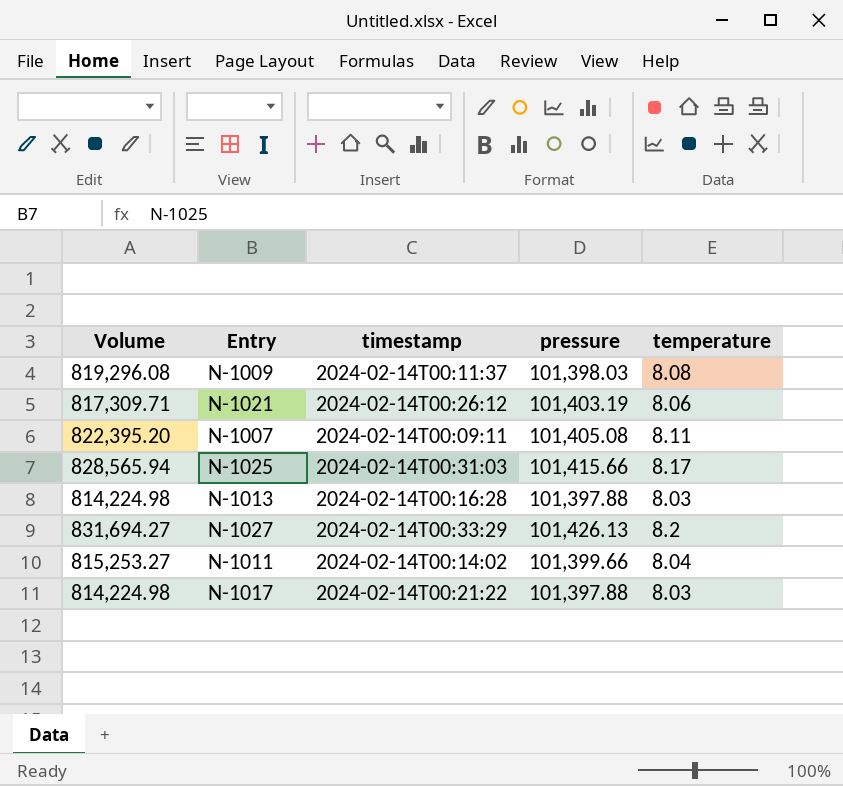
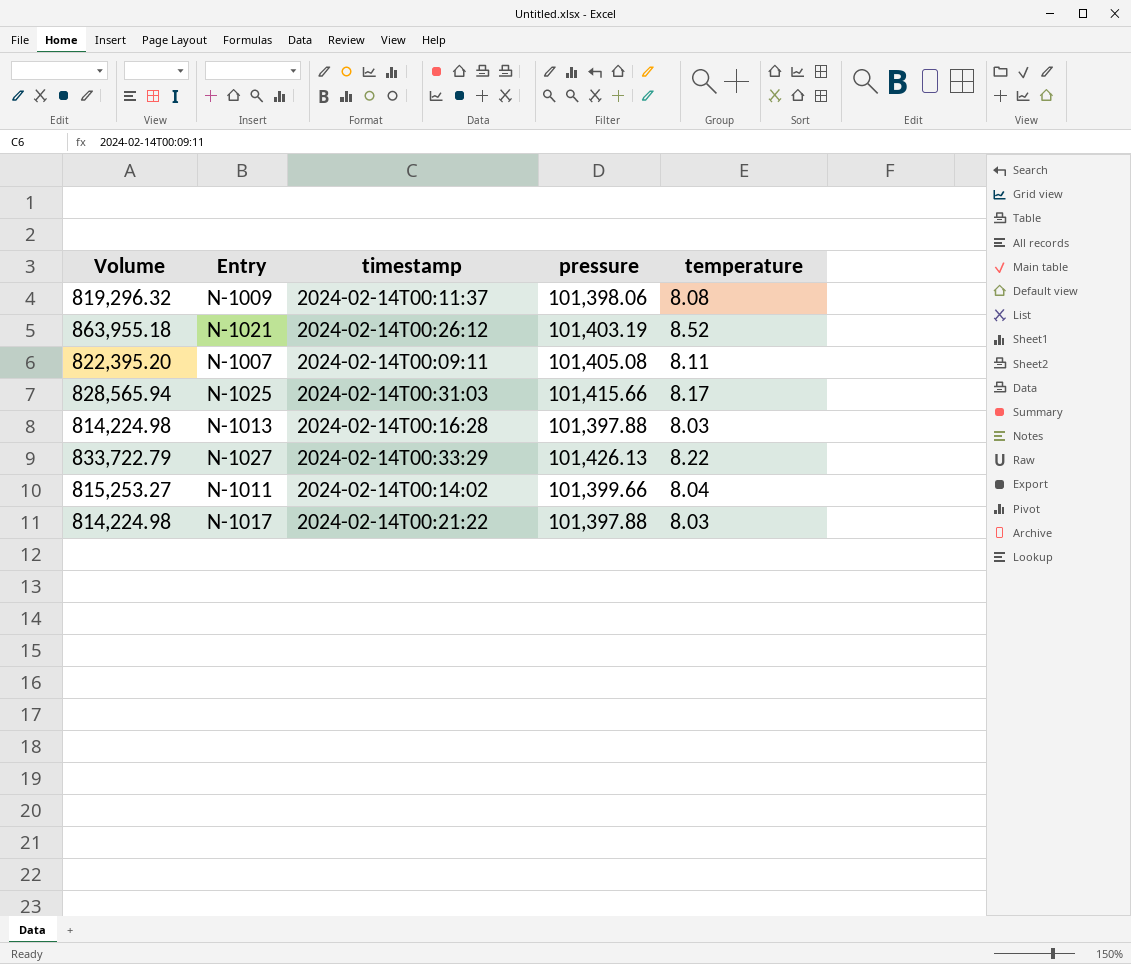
N-1009 | Volume: 819,296.08 -> 819,296.32
N-1009 | pressure: 101,398.03 -> 101,398.06
N-1021 | Volume: 817,309.71 -> 863,955.18
N-1021 | temperature: 8.06 -> 8.52
N-1027 | Volume: 831,694.27 -> 833,722.79
N-1027 | temperature: 8.2 -> 8.22

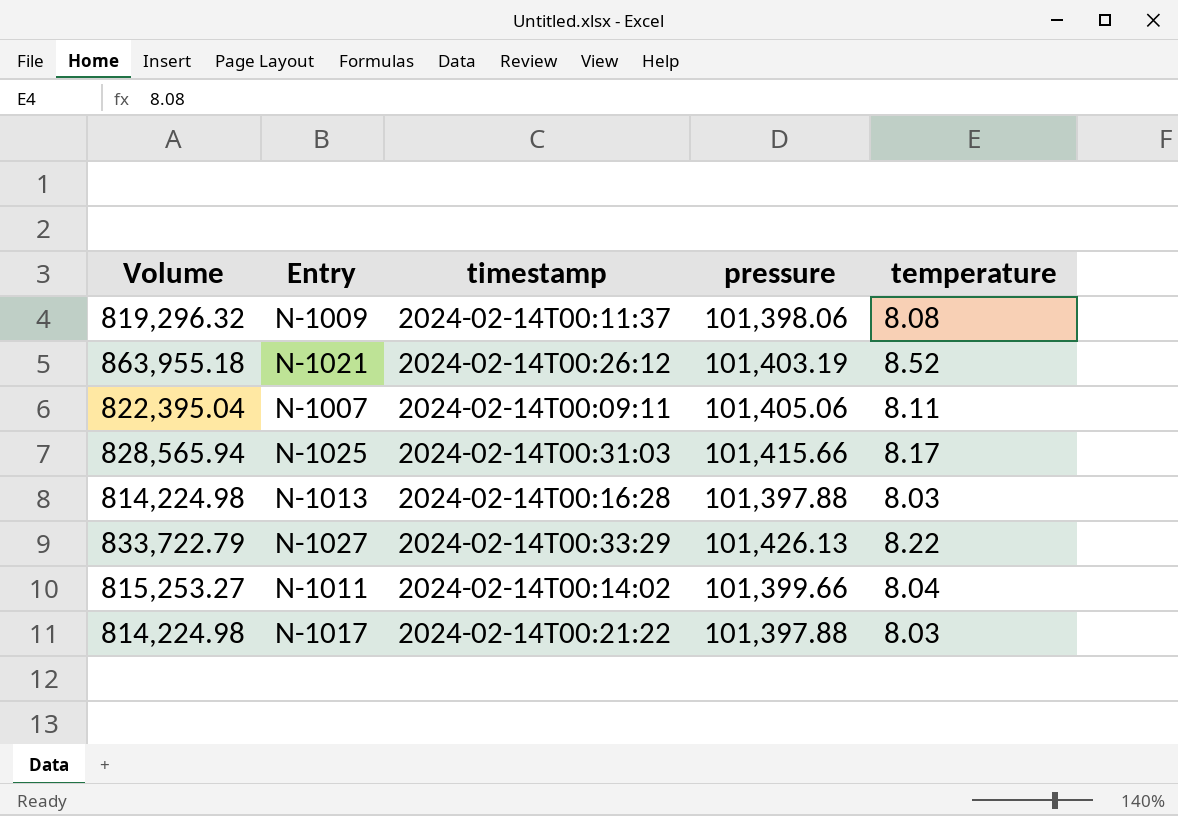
N-1007 | Volume: 822,395.20 -> 822,395.04
N-1007 | pressure: 101,405.08 -> 101,405.06

